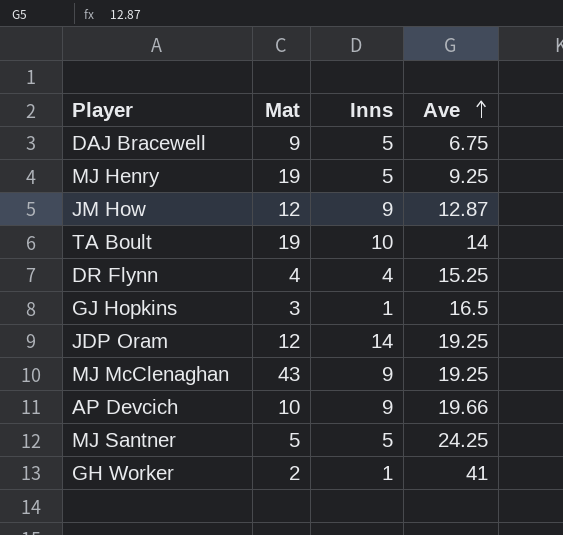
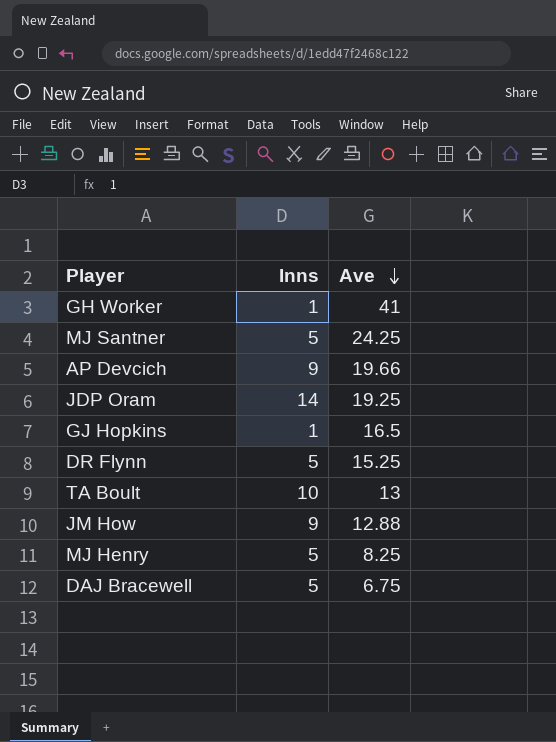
row order: Ave ascending -> Ave descending
column Mat | position: 2 -> none
row MJ McClenaghan: 43 | 9 | 19.25 -> none
DR Flynn | Inns: 4 -> 5
TA Boult | Ave: 14 -> 13
JM How | Ave: 12.87 -> 12.88
MJ Henry | Ave: 9.25 -> 8.25

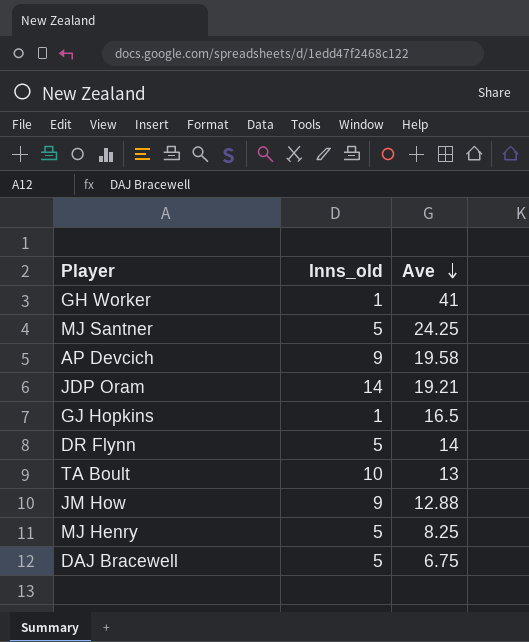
column name: Inns -> Inns_old
AP Devcich | Ave: 19.66 -> 19.58
JDP Oram | Ave: 19.25 -> 19.21
DR Flynn | Ave: 15.25 -> 14

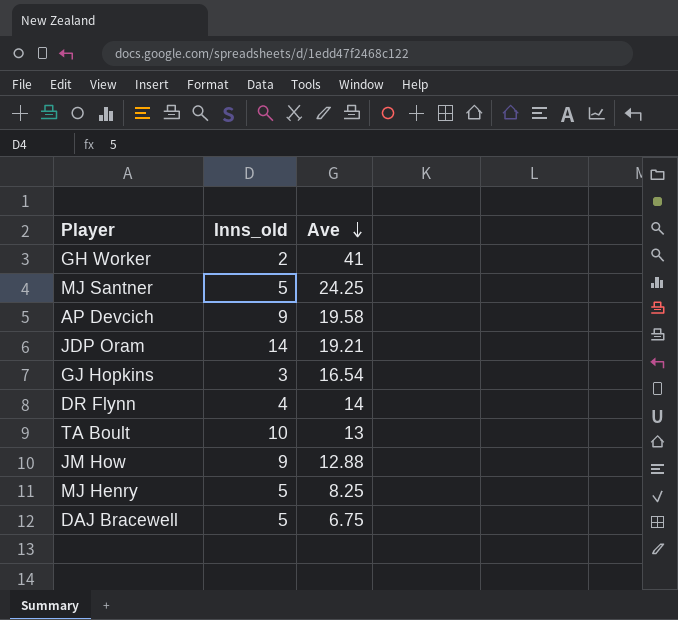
GH Worker | Inns_old: 1 -> 2
GJ Hopkins | Inns_old: 1 -> 3
GJ Hopkins | Ave: 16.5 -> 16.54
DR Flynn | Inns_old: 5 -> 4

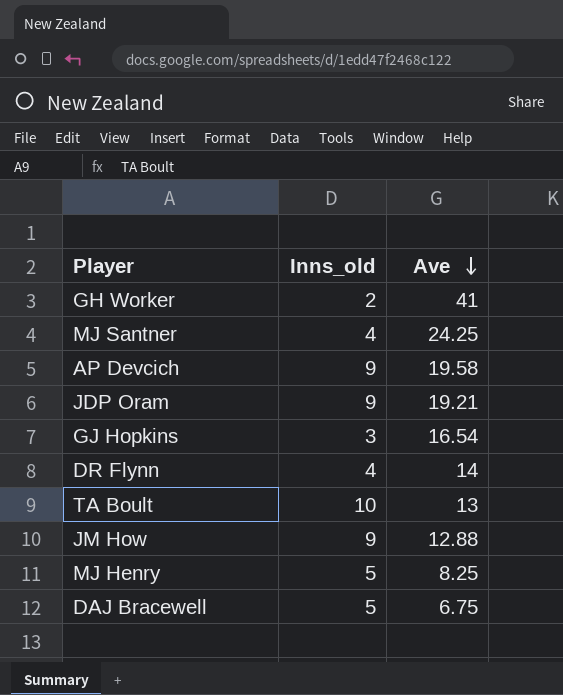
MJ Santner | Inns_old: 5 -> 4
JDP Oram | Inns_old: 14 -> 9

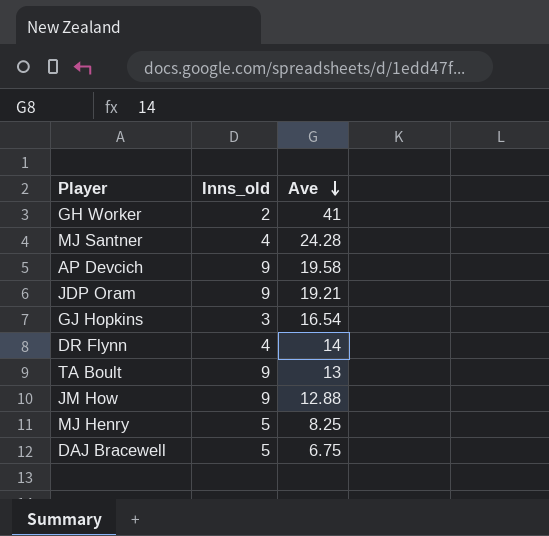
MJ Santner | Ave: 24.25 -> 24.28
TA Boult | Inns_old: 10 -> 9

